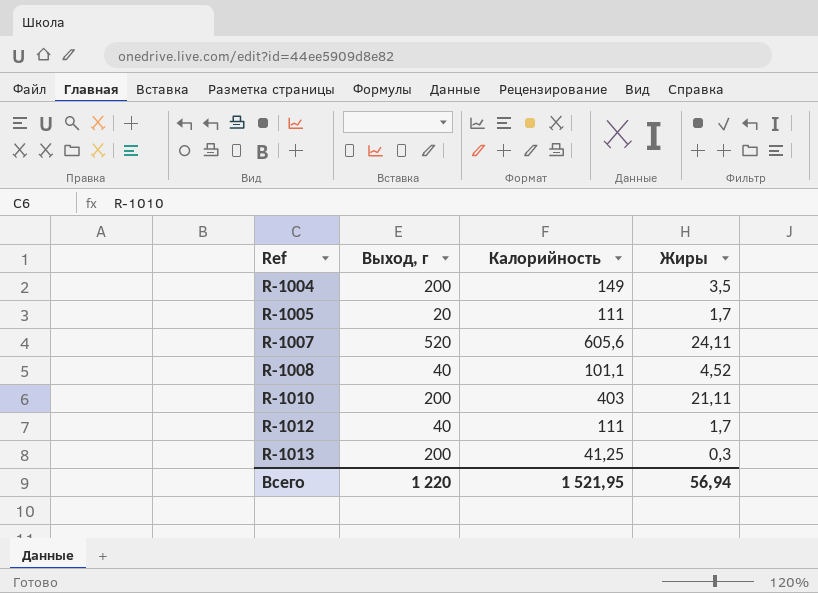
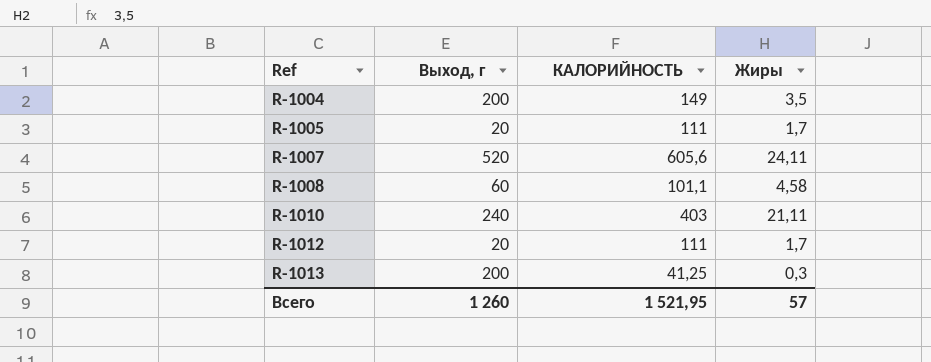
column name: Калорийность -> КАЛОРИЙНОСТЬ
R-1008 | Выход, г: 40 -> 60
R-1008 | Жиры: 4,52 -> 4,58
R-1010 | Выход, г: 200 -> 240
R-1012 | Выход, г: 40 -> 20
Всего | Выход, г: 1 220 -> 1 260
Всего | Жиры: 56,94 -> 57

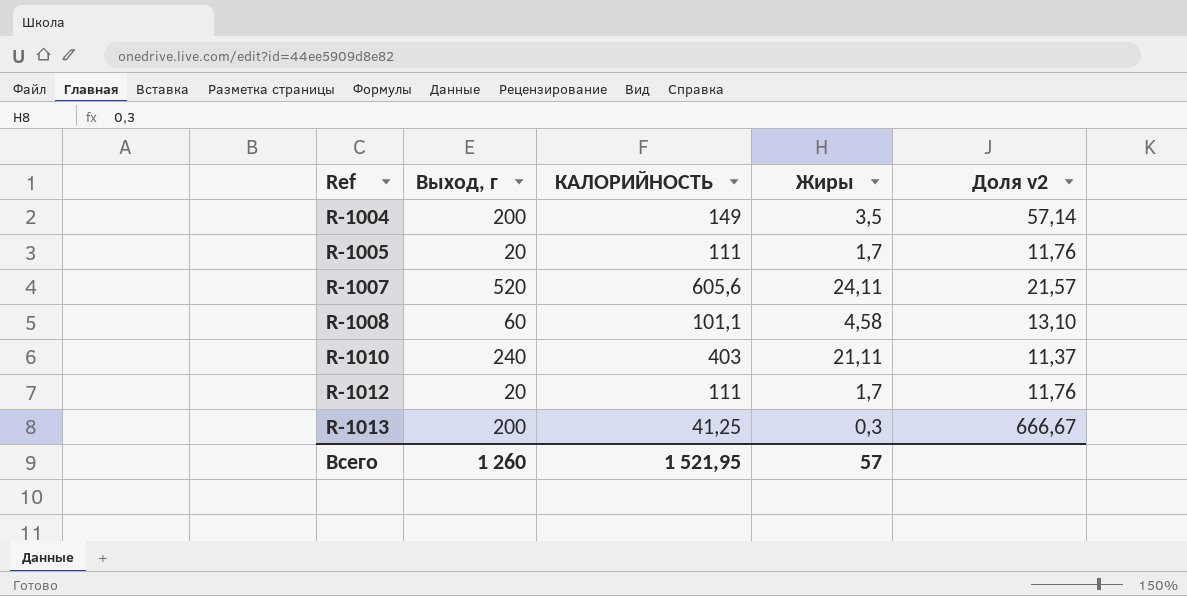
column Доля v2 | formula: none -> [Выход, г] / [Жиры]

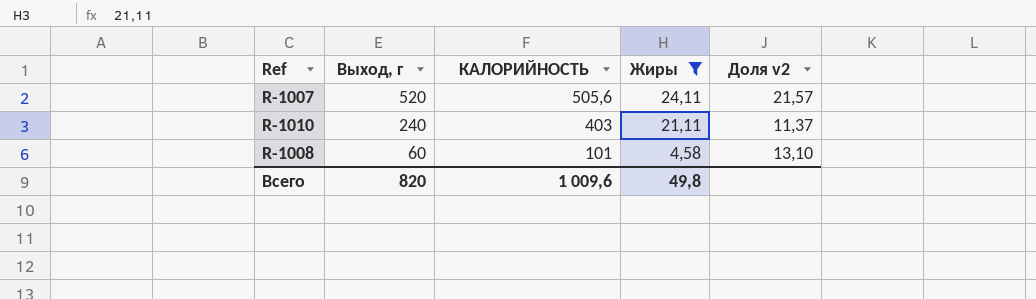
filter: none -> Жиры >= 4,58
row order: Ref ascending -> Выход, г descending
R-1007 | КАЛОРИЙНОСТЬ: 605,6 -> 505,6
R-1008 | КАЛОРИЙНОСТЬ: 101,1 -> 101
Всего | Выход, г: 1 260 -> 820
Всего | КАЛОРИЙНОСТЬ: 1 521,95 -> 1 009,6
Всего | Жиры: 57 -> 49,8

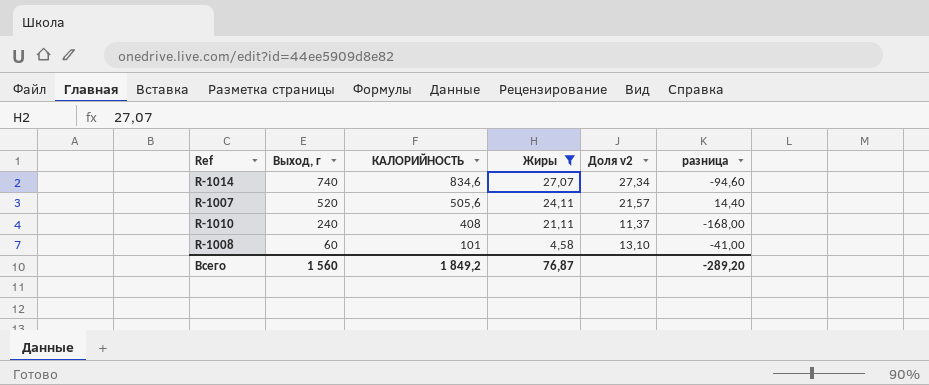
column разница | formula: none -> [Выход, г] - [КАЛОРИЙНОСТЬ]
row R-1014: none -> 740 | 834,6 | 27,07 | 27,34 | -94,60
R-1010 | КАЛОРИЙНОСТЬ: 403 -> 408
Всего | Выход, г: 820 -> 1 560
Всего | КАЛОРИЙНОСТЬ: 1 009,6 -> 1 849,2
Всего | Жиры: 49,8 -> 76,87

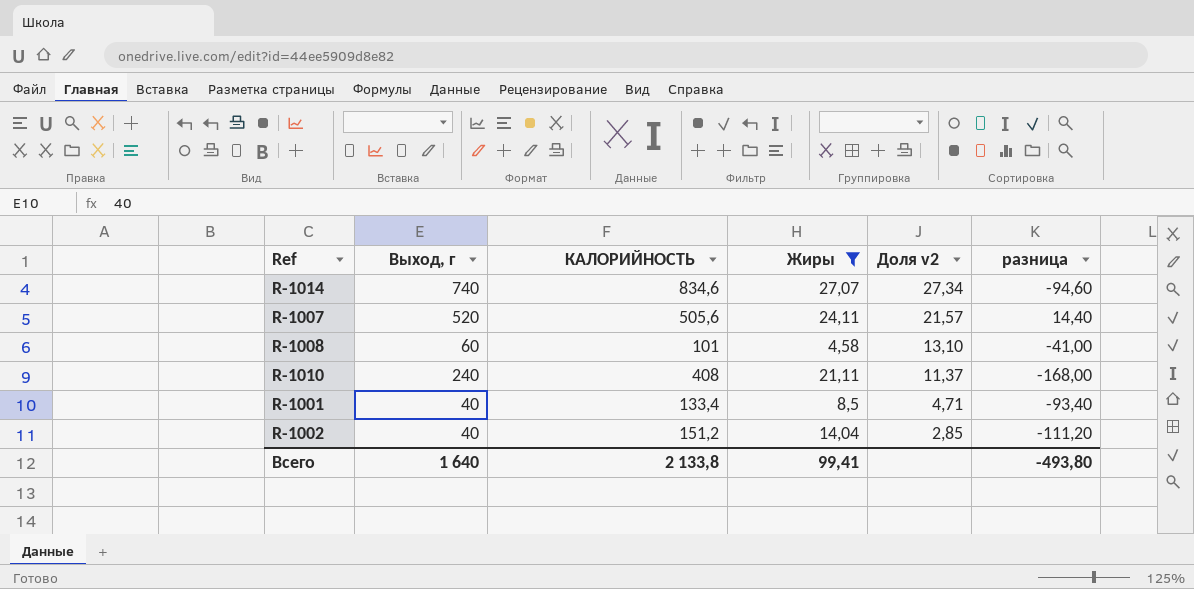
row order: Выход, г descending -> Доля v2 descending
row R-1001: none -> 40 | 133,4 | 8,5 | 4,71 | -93,40
row R-1002: none -> 40 | 151,2 | 14,04 | 2,85 | -111,20
Всего | Выход, г: 1 560 -> 1 640
Всего | КАЛОРИЙНОСТЬ: 1 849,2 -> 2 133,8
Всего | Жиры: 76,87 -> 99,41
Всего | разница: -289,20 -> -493,80

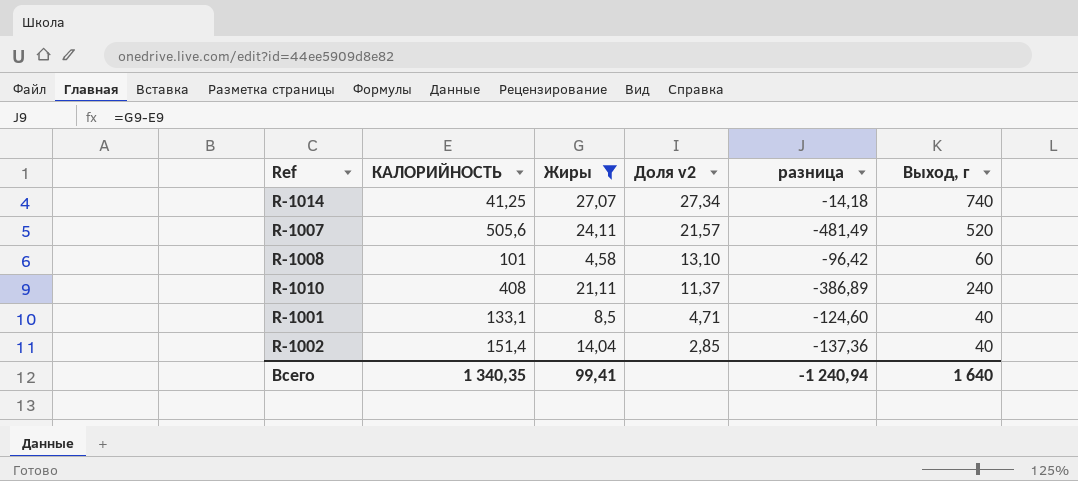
column разница | formula: [Выход, г] - [КАЛОРИЙНОСТЬ] -> [Жиры] - [КАЛОРИЙНОСТЬ]
column Выход, г | position: 2 -> 6
R-1014 | КАЛОРИЙНОСТЬ: 834,6 -> 41,25
R-1001 | КАЛОРИЙНОСТЬ: 133,4 -> 133,1
R-1002 | КАЛОРИЙНОСТЬ: 151,2 -> 151,4
Всего | КАЛОРИЙНОСТЬ: 2 133,8 -> 1 340,35
Всего | разница: -493,80 -> -1 240,94

